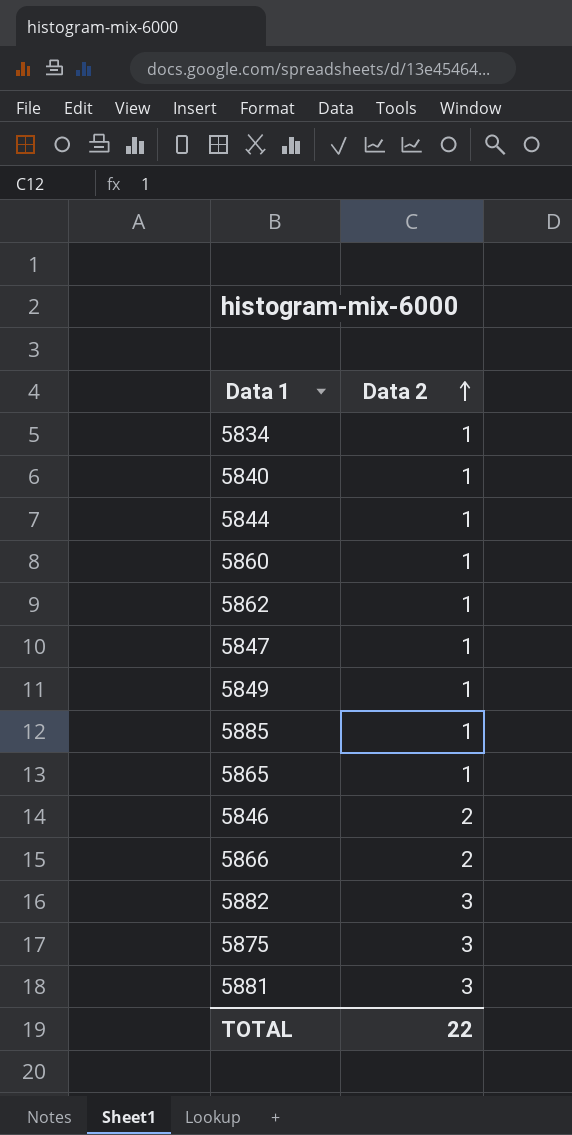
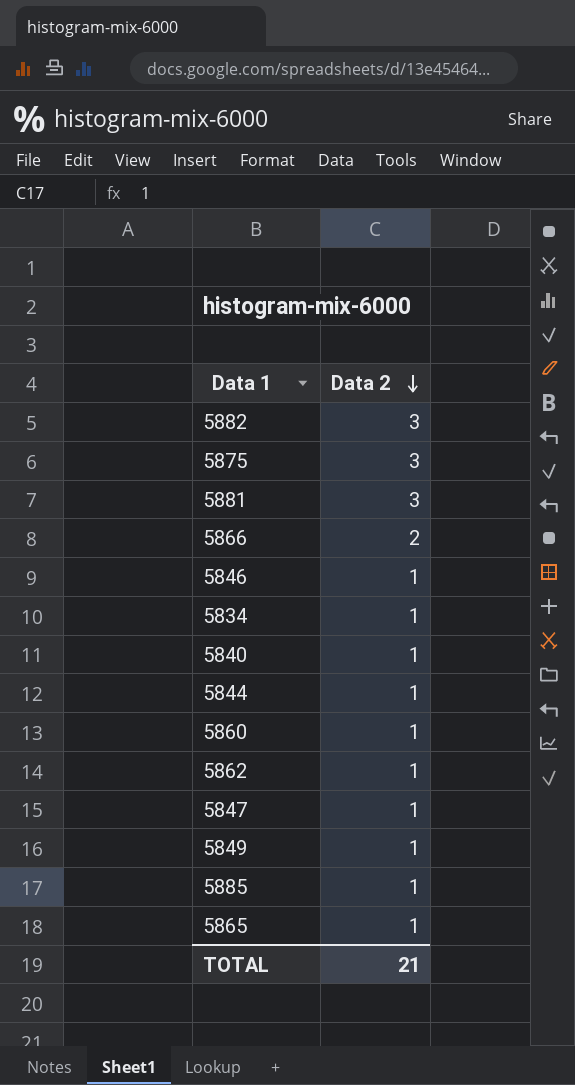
row order: Data 2 ascending -> Data 2 descending
5846 | Data 2: 2 -> 1
TOTAL | Data 2: 22 -> 21

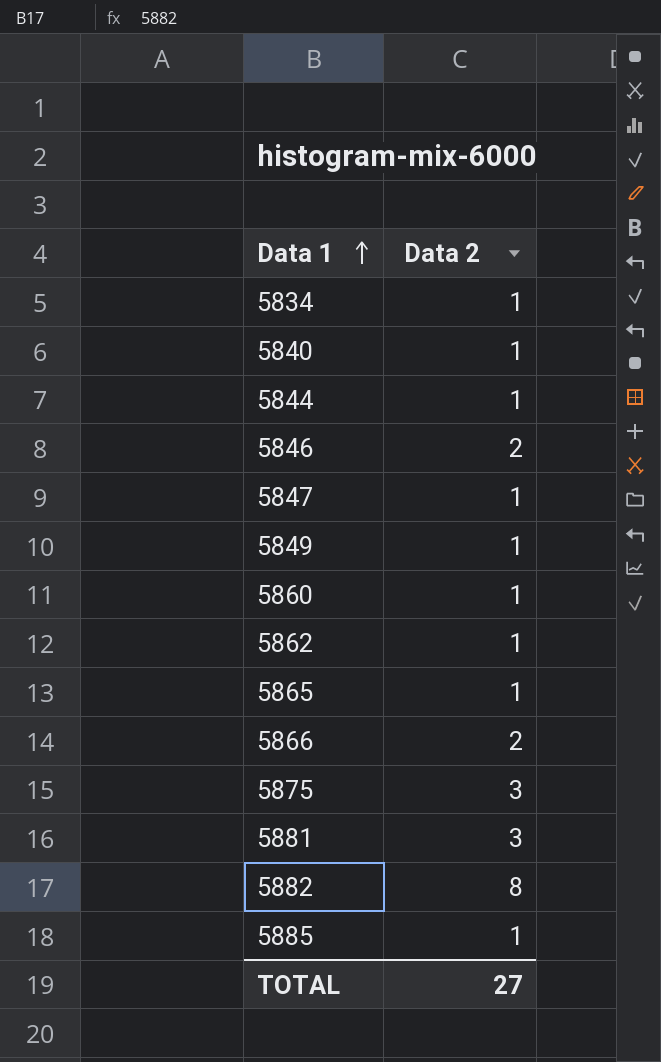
row order: Data 2 descending -> Data 1 ascending
5846 | Data 2: 1 -> 2
5882 | Data 2: 3 -> 8
TOTAL | Data 2: 21 -> 27

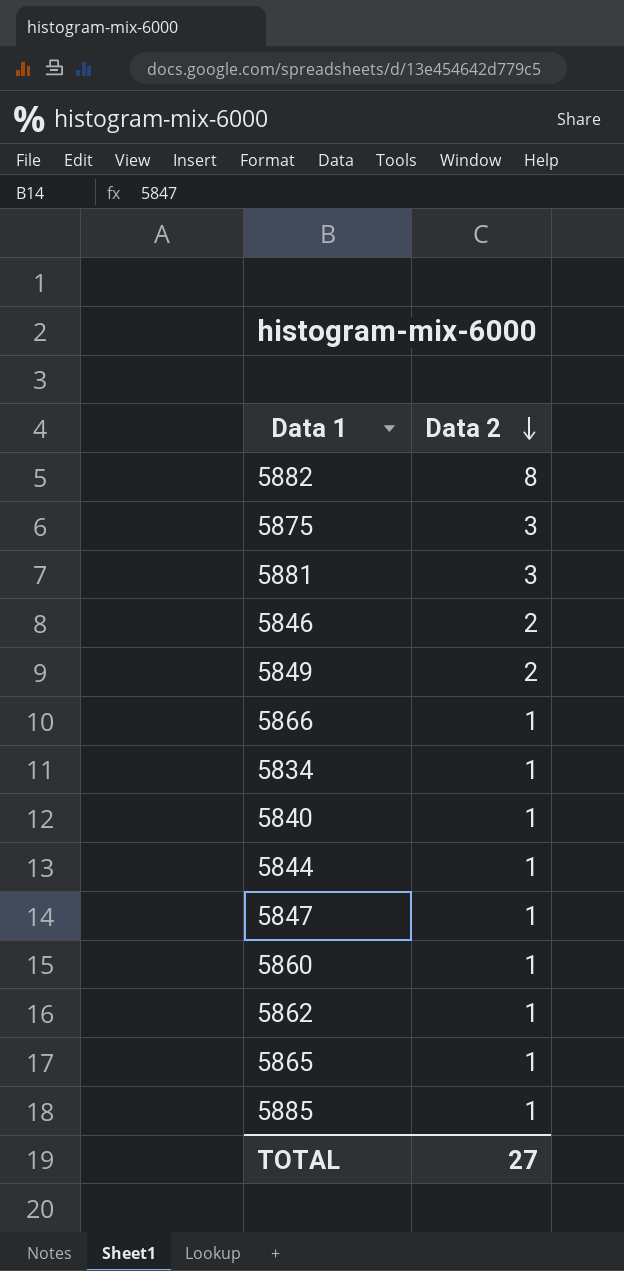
row order: Data 1 ascending -> Data 2 descending
5849 | Data 2: 1 -> 2
5866 | Data 2: 2 -> 1

